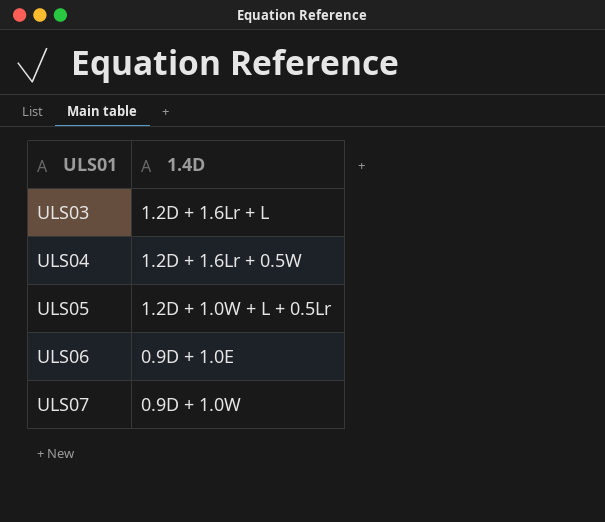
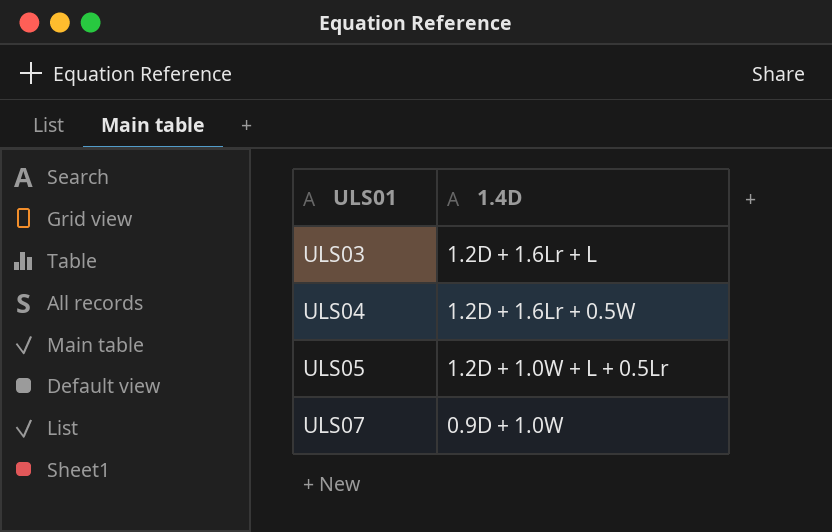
row ULS06: 0.9D + 1.0E -> none

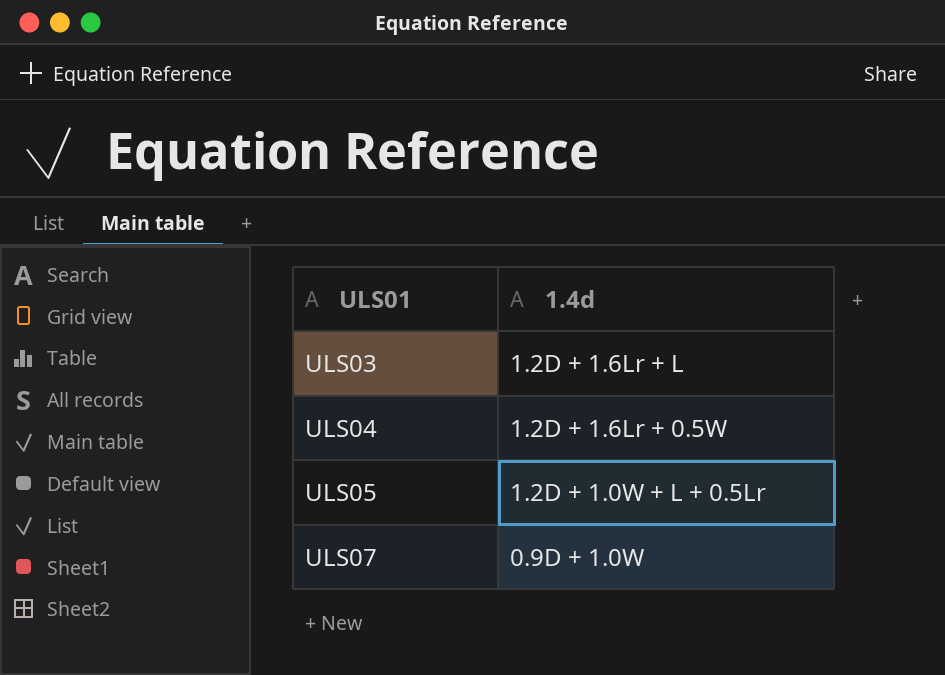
column name: 1.4D -> 1.4d

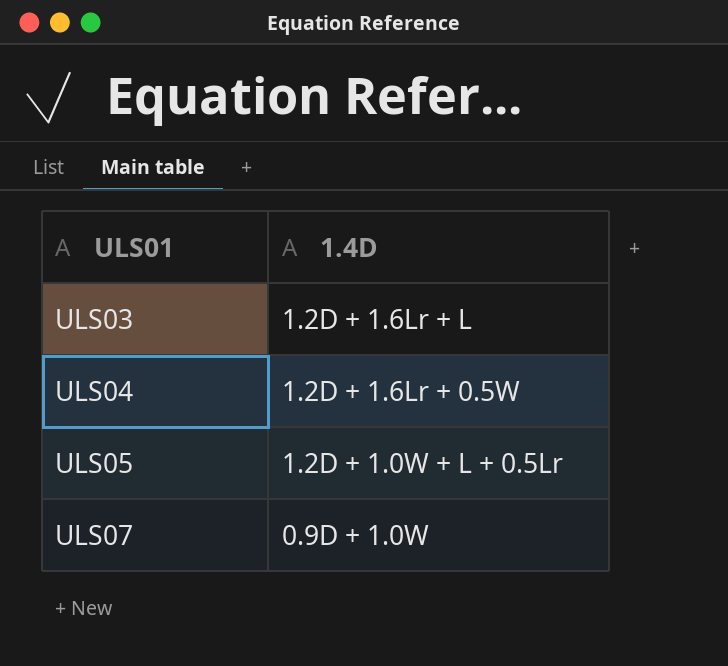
column name: 1.4d -> 1.4D

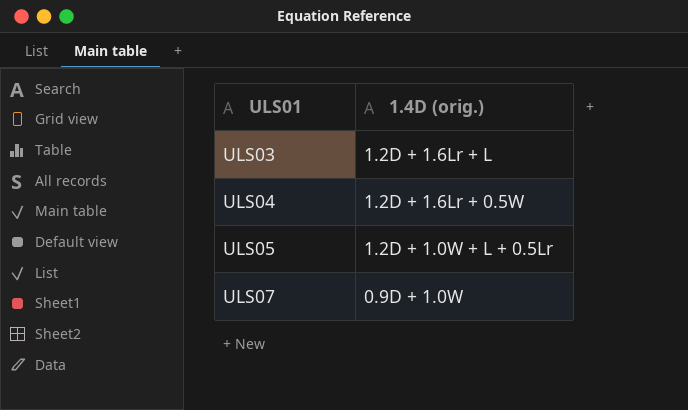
column name: 1.4D -> 1.4D (orig.)

